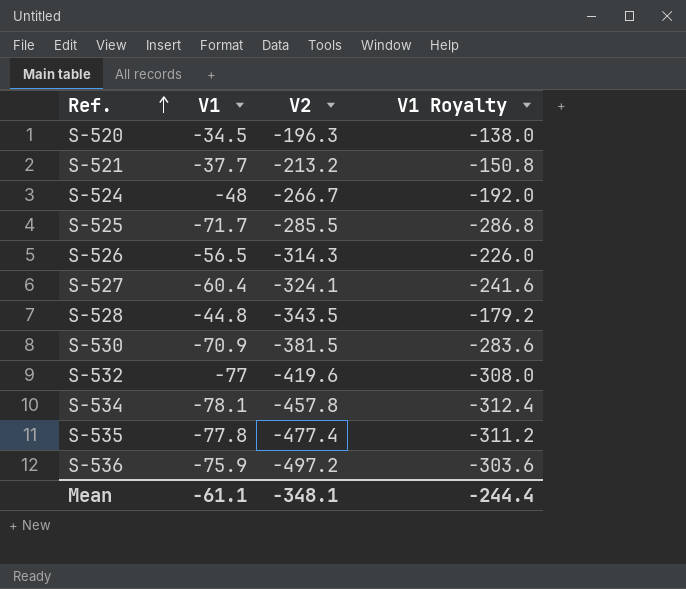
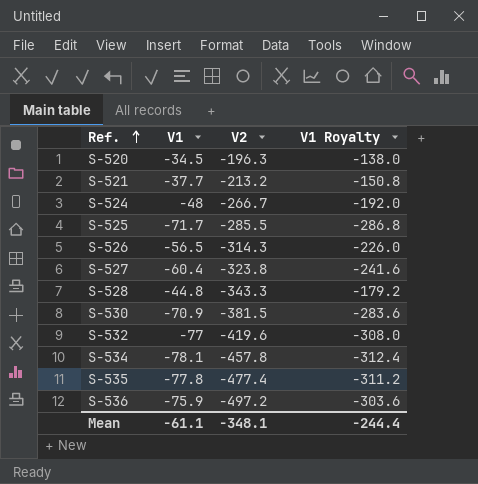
S-527 | V2: -324.1 -> -323.8
S-528 | V2: -343.5 -> -343.3

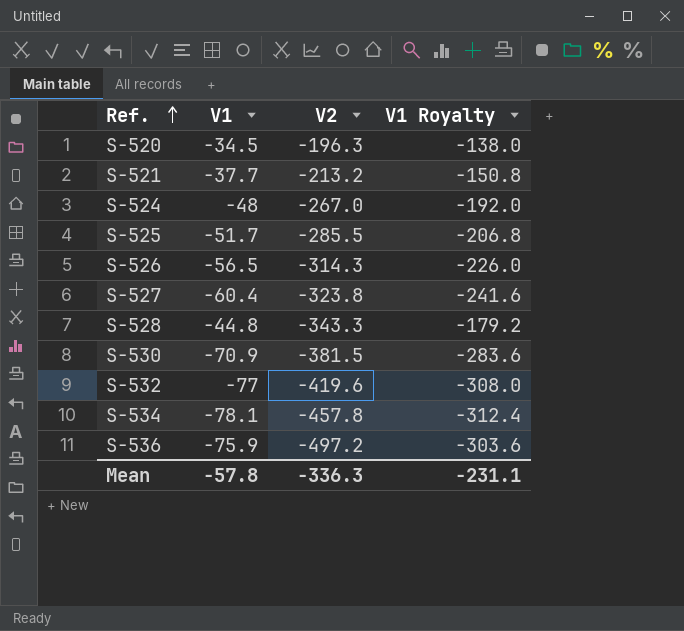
row S-535: -77.8 | -477.4 | -311.2 -> none
S-524 | V2: -266.7 -> -267.0
S-525 | V1: -71.7 -> -51.7
S-525 | V1 Royalty: -286.8 -> -206.8
Mean | V1: -61.1 -> -57.8
Mean | V2: -348.1 -> -336.3
Mean | V1 Royalty: -244.4 -> -231.1

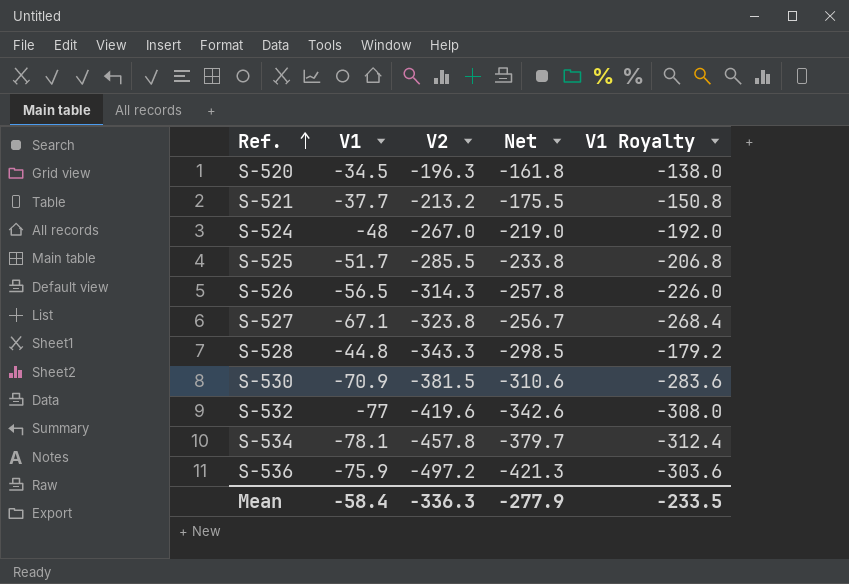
column Net | formula: none -> [V2] - [V1]
S-527 | V1: -60.4 -> -67.1
S-527 | V1 Royalty: -241.6 -> -268.4
Mean | V1: -57.8 -> -58.4
Mean | V1 Royalty: -231.1 -> -233.5

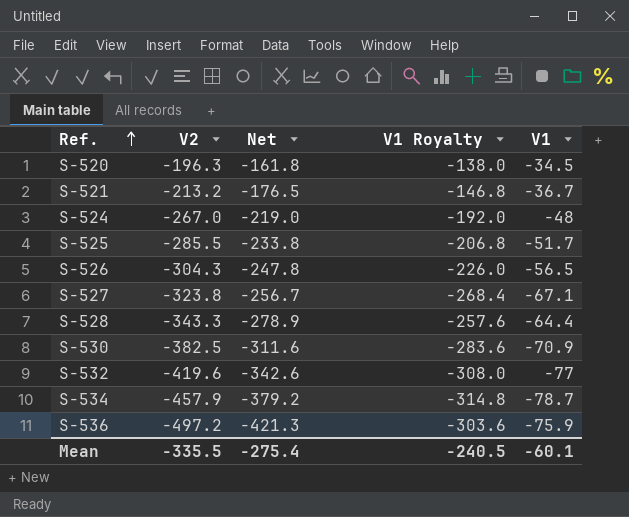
column V1 | position: 2 -> 5
S-521 | Net: -175.5 -> -176.5
S-521 | V1 Royalty: -150.8 -> -146.8
S-521 | V1: -37.7 -> -36.7
S-526 | V2: -314.3 -> -304.3
S-526 | Net: -257.8 -> -247.8
S-528 | Net: -298.5 -> -278.9
S-528 | V1 Royalty: -179.2 -> -257.6
S-528 | V1: -44.8 -> -64.4
S-530 | V2: -381.5 -> -382.5
S-530 | Net: -310.6 -> -311.6
S-534 | V2: -457.8 -> -457.9
S-534 | Net: -379.7 -> -379.2
S-534 | V1 Royalty: -312.4 -> -314.8
S-534 | V1: -78.1 -> -78.7
Mean | V2: -336.3 -> -335.5
Mean | Net: -277.9 -> -275.4
Mean | V1 Royalty: -233.5 -> -240.5
Mean | V1: -58.4 -> -60.1

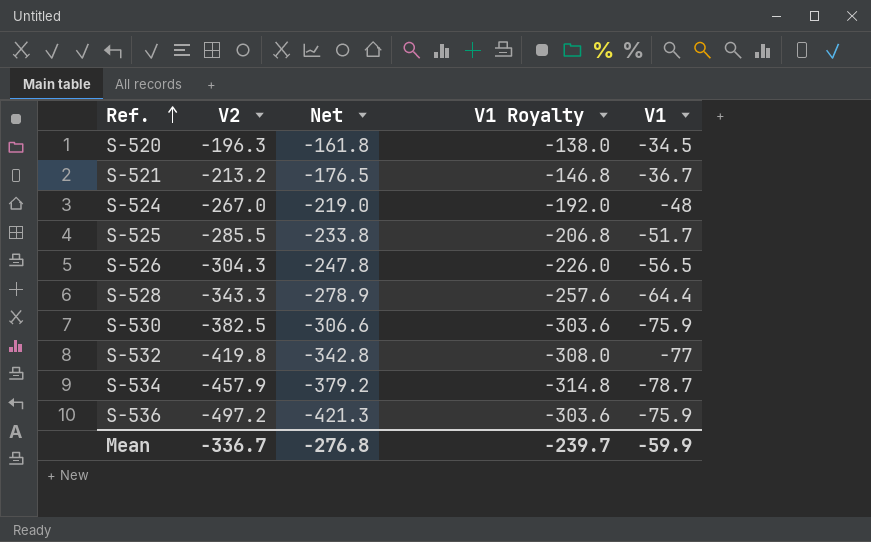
row S-527: -323.8 | -256.7 | -268.4 | -67.1 -> none
S-530 | Net: -311.6 -> -306.6
S-530 | V1 Royalty: -283.6 -> -303.6
S-530 | V1: -70.9 -> -75.9
S-532 | V2: -419.6 -> -419.8
S-532 | Net: -342.6 -> -342.8
Mean | V2: -335.5 -> -336.7
Mean | Net: -275.4 -> -276.8
Mean | V1 Royalty: -240.5 -> -239.7
Mean | V1: -60.1 -> -59.9

